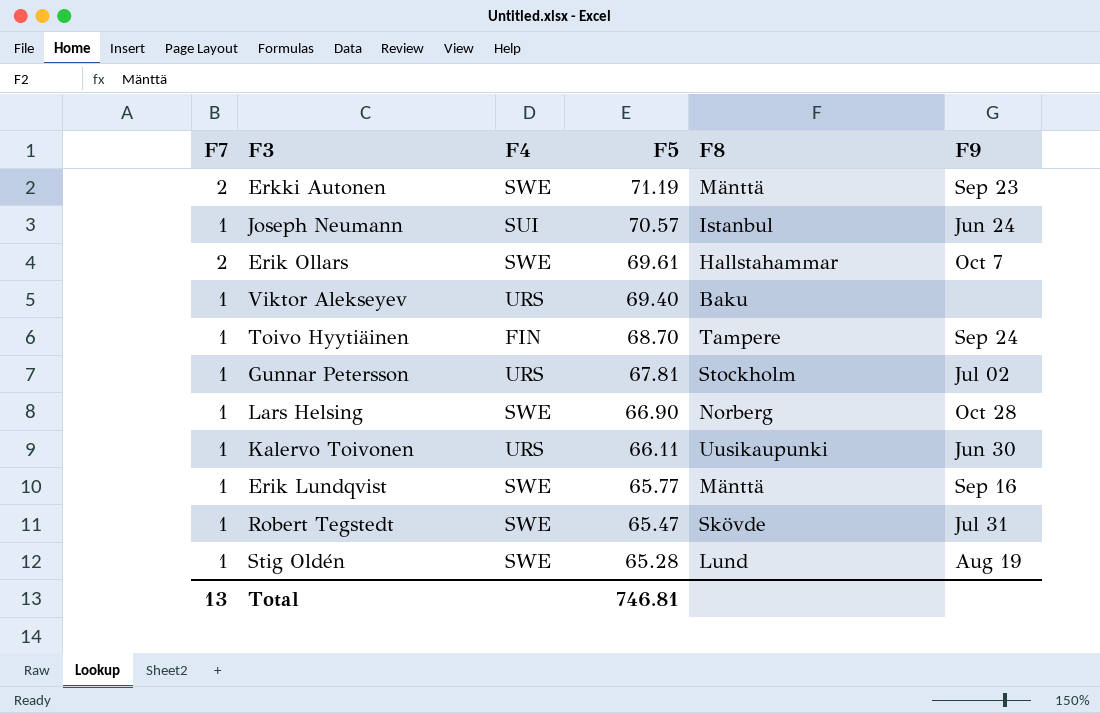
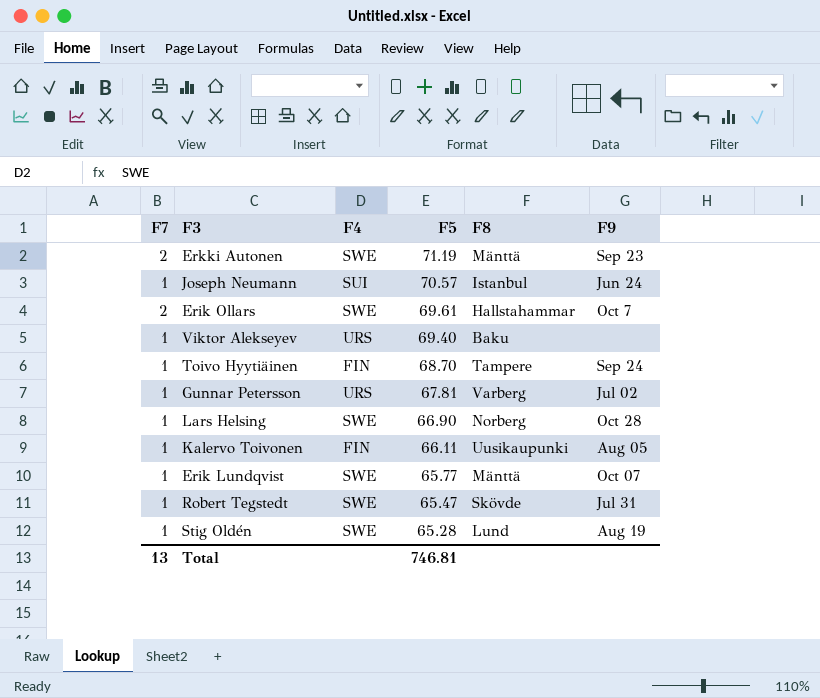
Gunnar Petersson | F8: Stockholm -> Varberg
Kalervo Toivonen | F4: URS -> FIN
Kalervo Toivonen | F9: Jun 30 -> Aug 05
Erik Lundqvist | F9: Sep 16 -> Oct 07

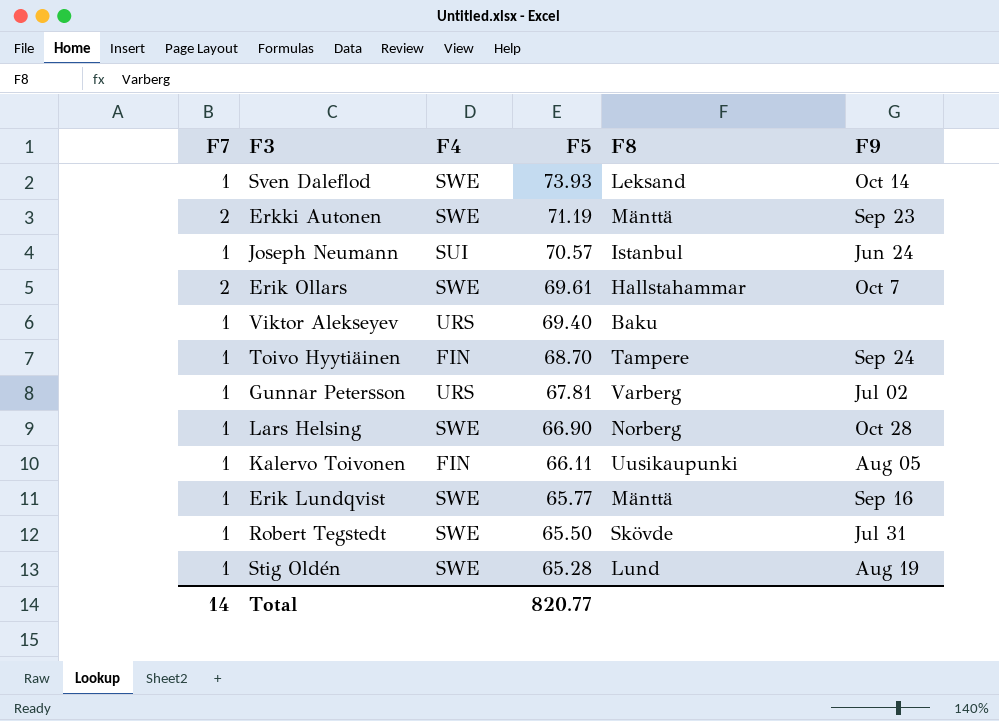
row Sven Daleflod: none -> 1 | SWE | 73.93 | Leksand | Oct 14
Erik Lundqvist | F9: Oct 07 -> Sep 16
Robert Tegstedt | F5: 65.47 -> 65.50
Total | F7: 13 -> 14
Total | F5: 746.81 -> 820.77

